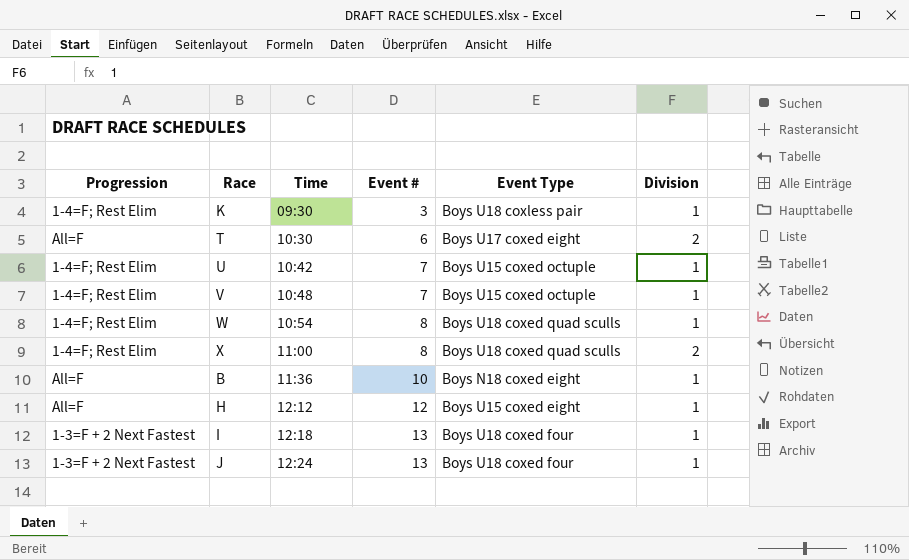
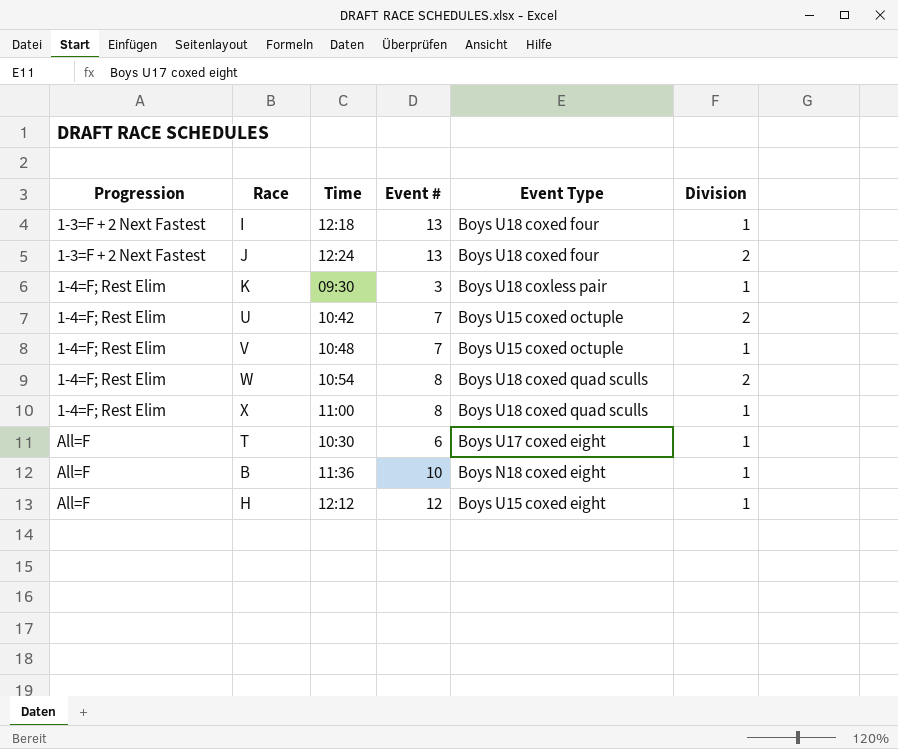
row order: Time ascending -> Progression ascending
J | Division: 1 -> 2
U | Division: 1 -> 2
W | Division: 1 -> 2
X | Division: 2 -> 1
T | Division: 2 -> 1

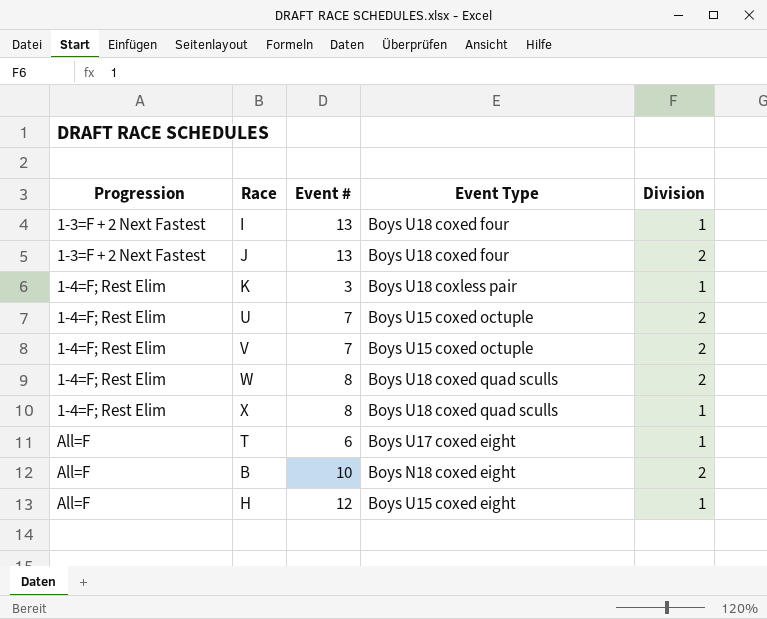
column Time | position: 3 -> none
V | Division: 1 -> 2
B | Division: 1 -> 2

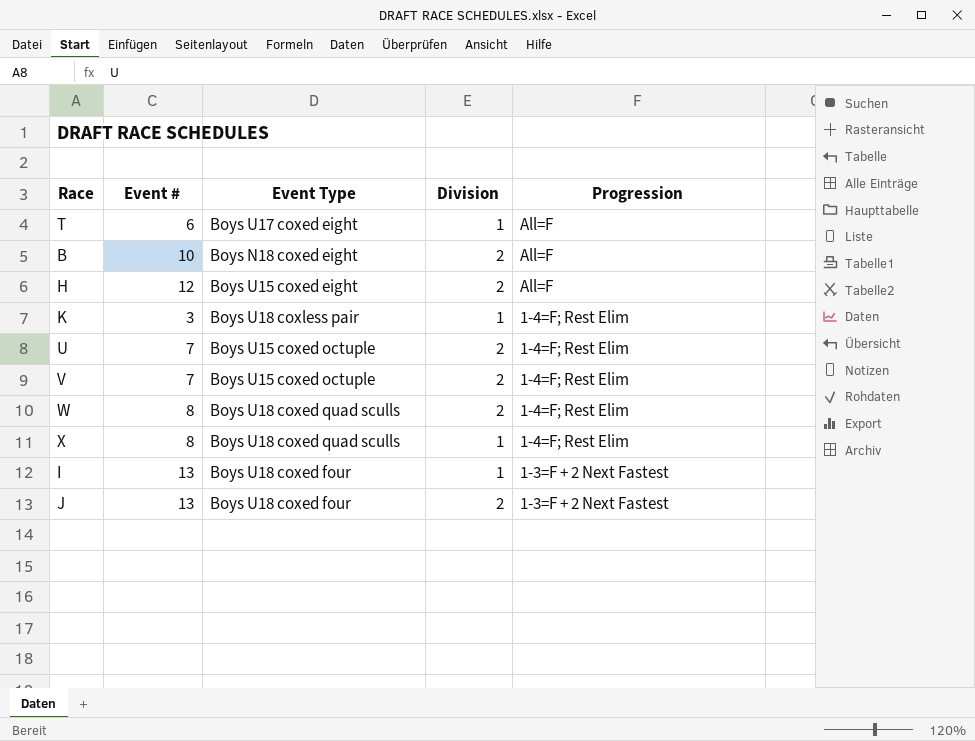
row order: Progression ascending -> Progression descending
column Progression | position: 1 -> 5
H | Division: 1 -> 2

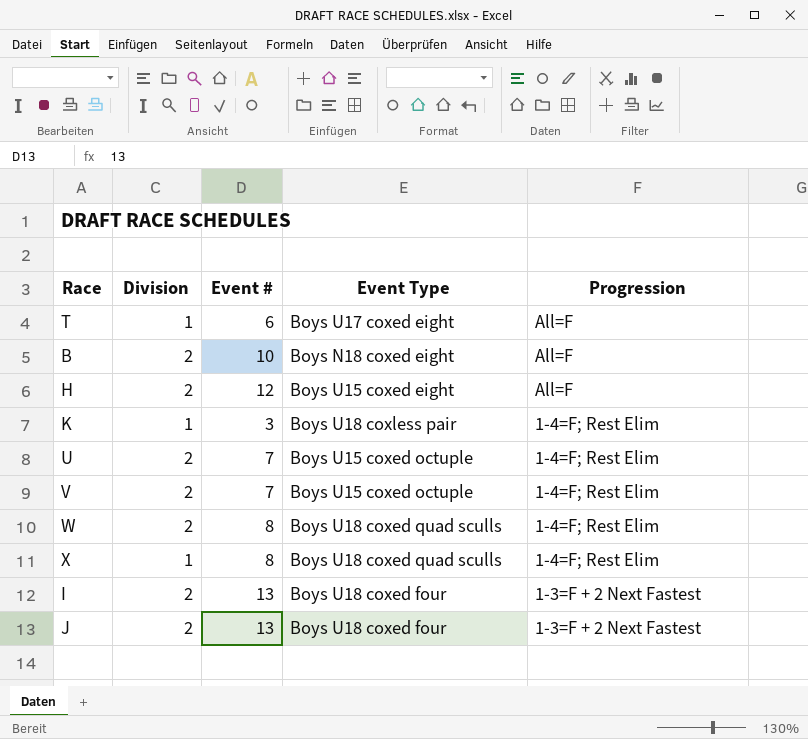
column Division | position: 4 -> 2
I | Division: 1 -> 2

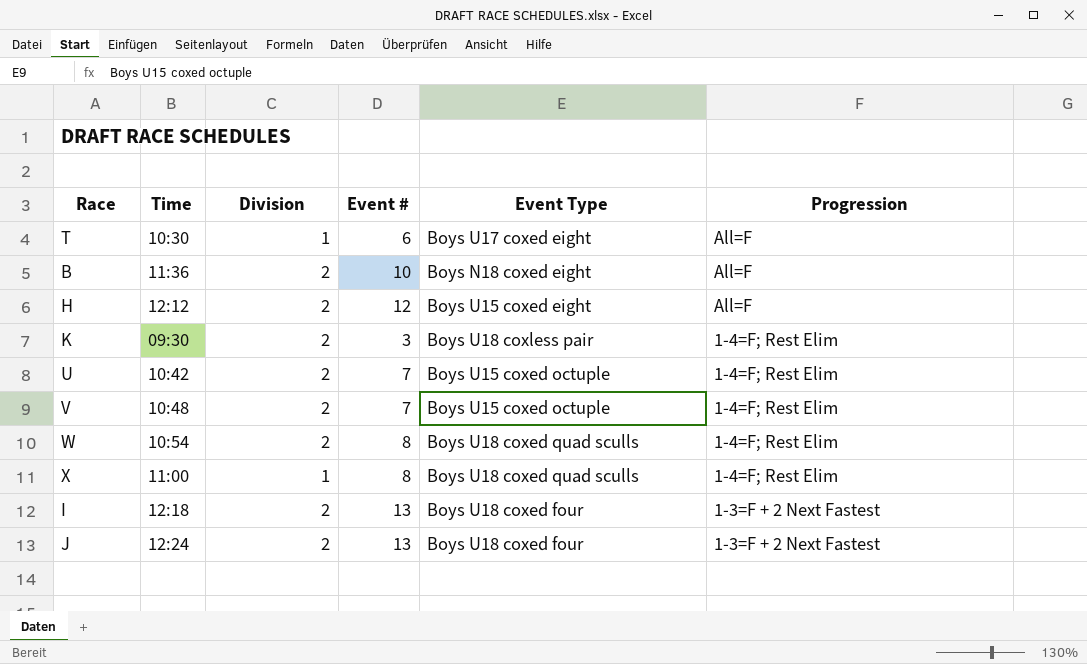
column Time | position: none -> 2
K | Division: 1 -> 2

